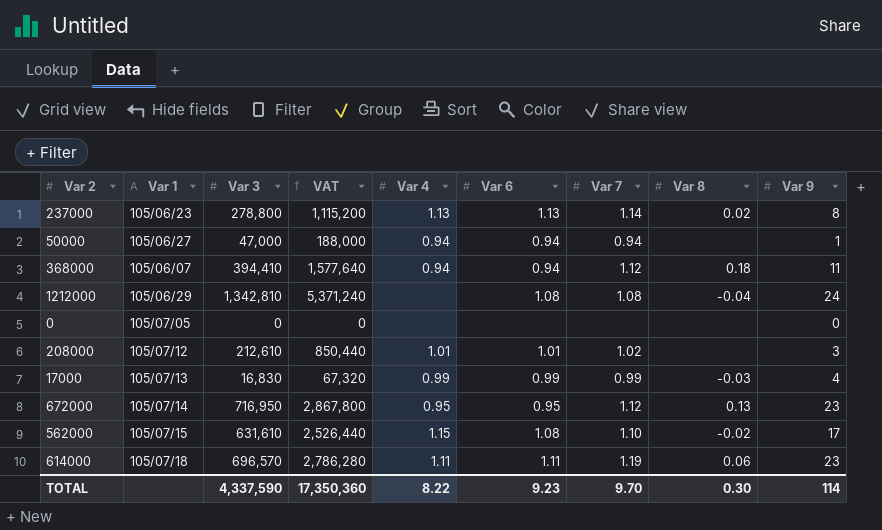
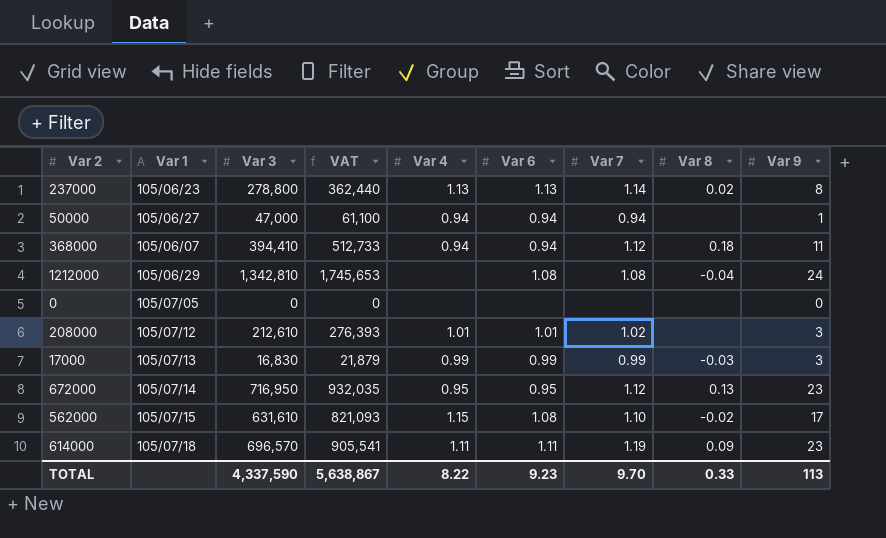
column VAT | formula: [Var 3] * 4 -> [Var 3] * 1.3
17000 | Var 9: 4 -> 3
614000 | Var 8: 0.06 -> 0.09
TOTAL | VAT: 17,350,360 -> 5,638,867
TOTAL | Var 8: 0.30 -> 0.33
TOTAL | Var 9: 114 -> 113

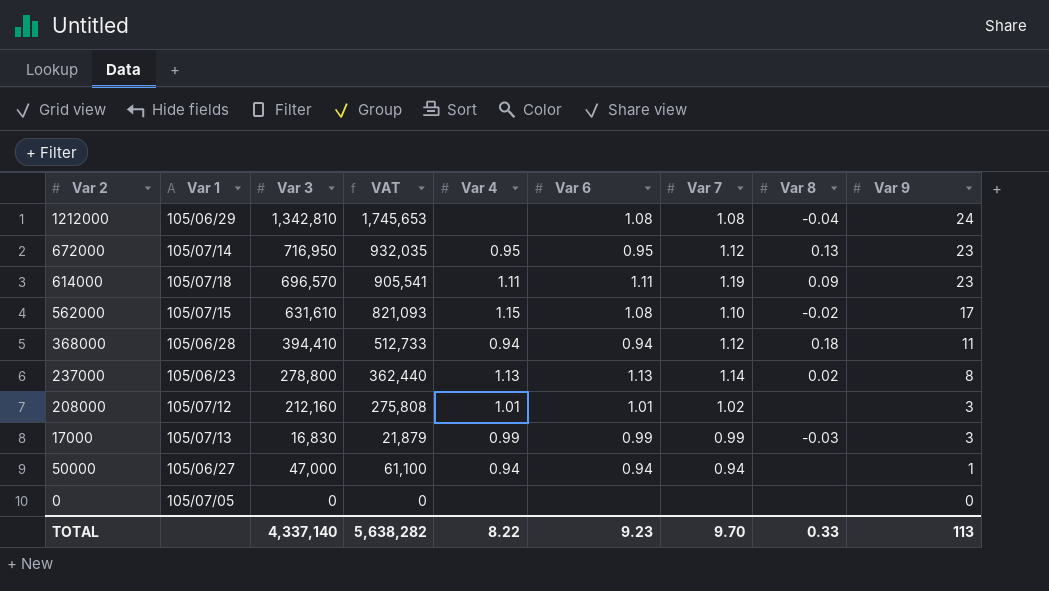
row order: none -> Var 9 descending
368000 | Var 1: 105/06/07 -> 105/06/28
208000 | Var 3: 212,610 -> 212,160
208000 | VAT: 276,393 -> 275,808
TOTAL | Var 3: 4,337,590 -> 4,337,140
TOTAL | VAT: 5,638,867 -> 5,638,282

